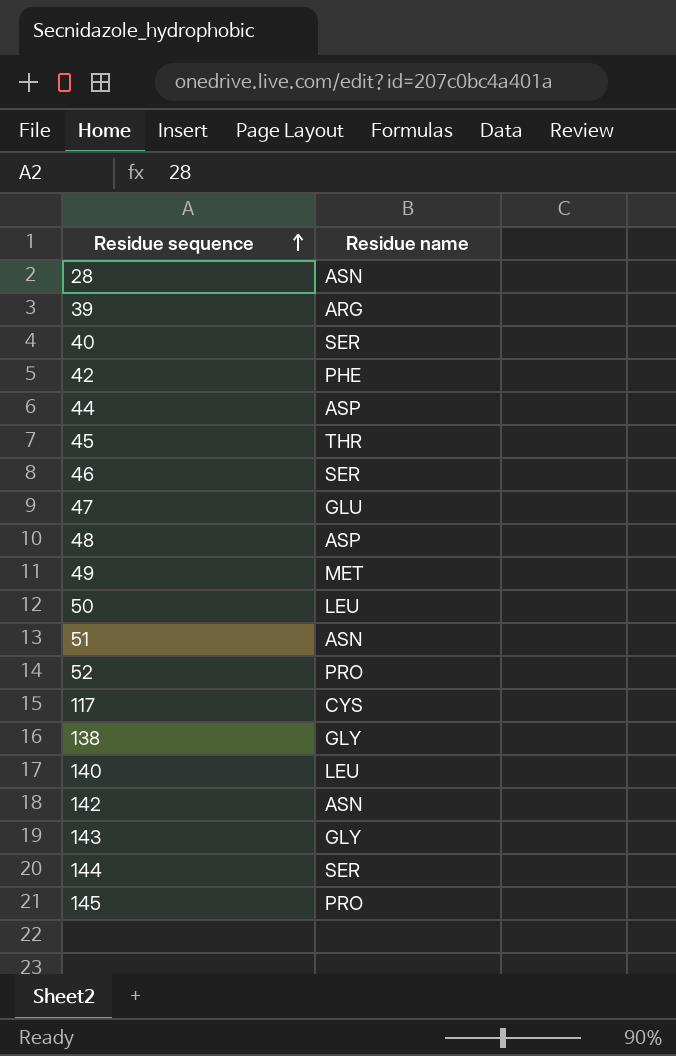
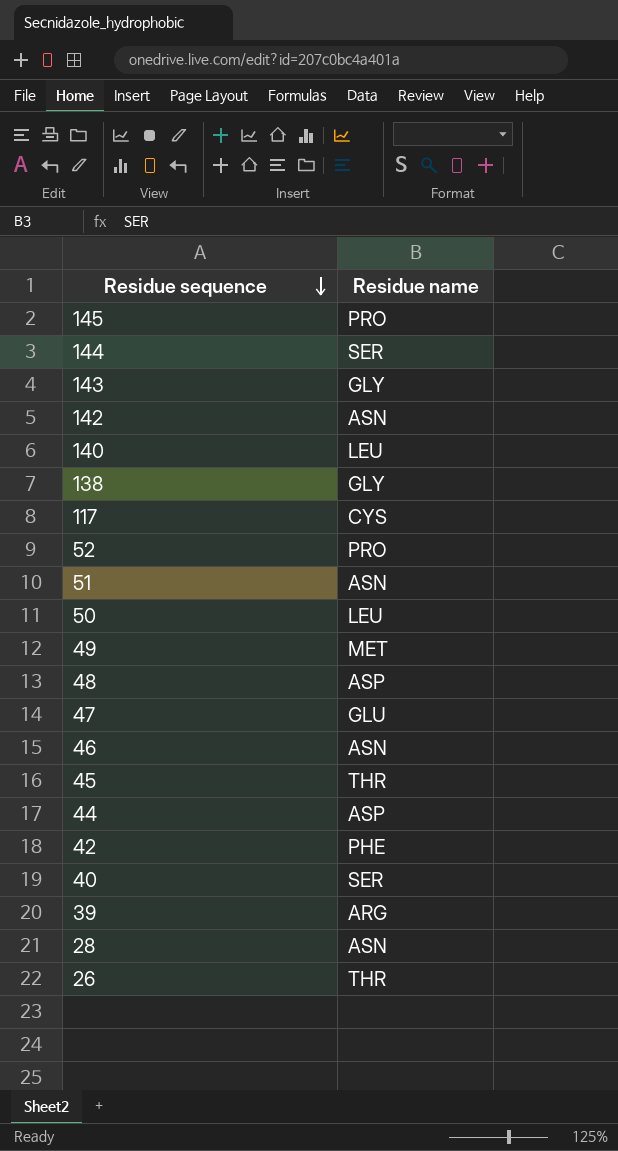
row order: Residue sequence ascending -> Residue sequence descending
46 | Residue name: SER -> ASN
row 26: none -> THR

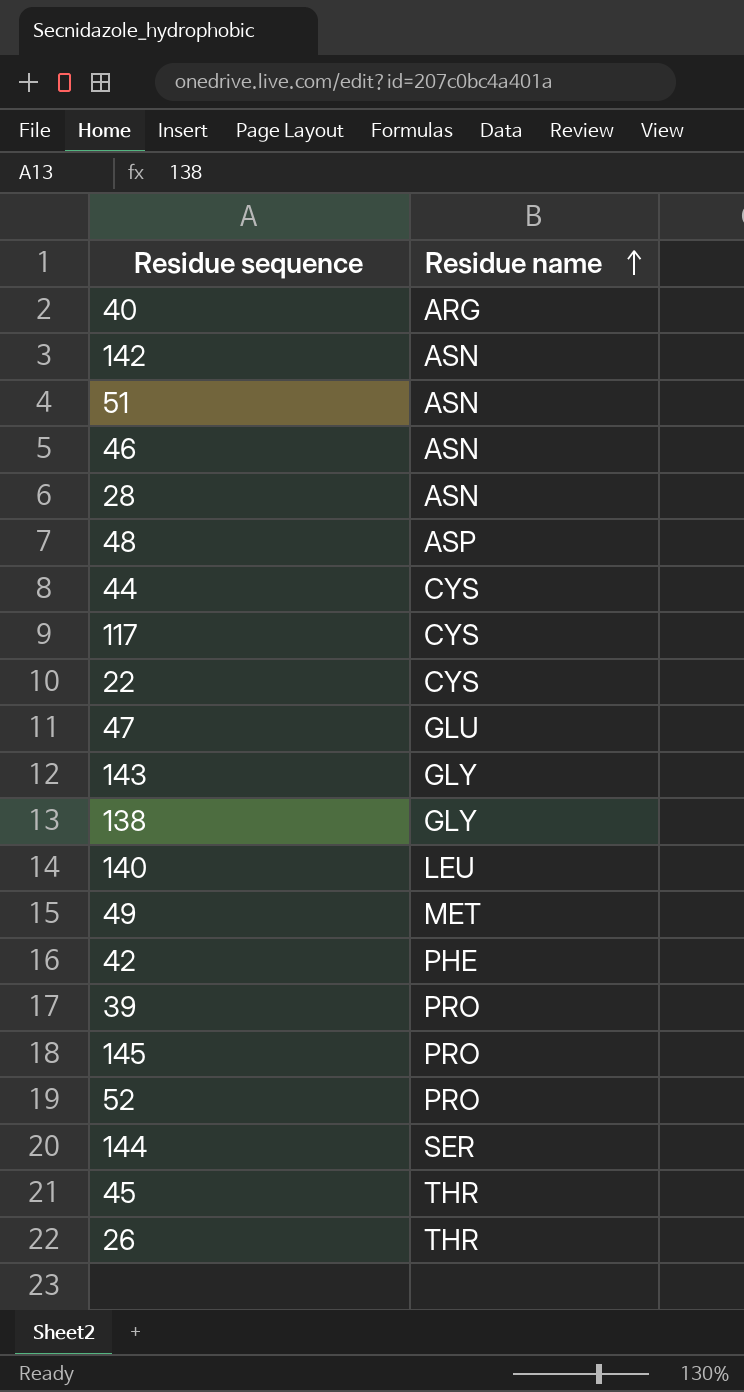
row order: Residue sequence descending -> Residue name ascending
row 50: LEU -> none
40 | Residue name: SER -> ARG
44 | Residue name: ASP -> CYS
row 22: none -> CYS
39 | Residue name: ARG -> PRO

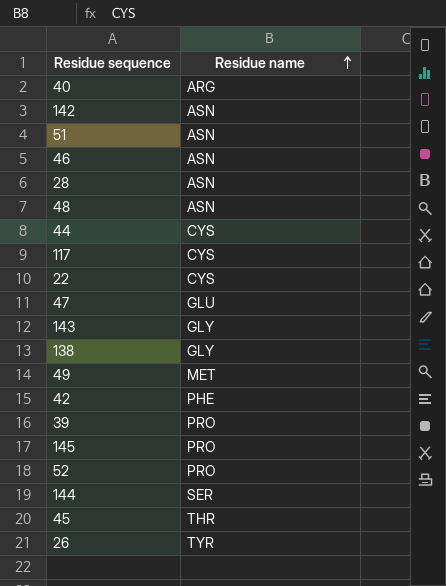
row 140: LEU -> none
48 | Residue name: ASP -> ASN
26 | Residue name: THR -> TYR

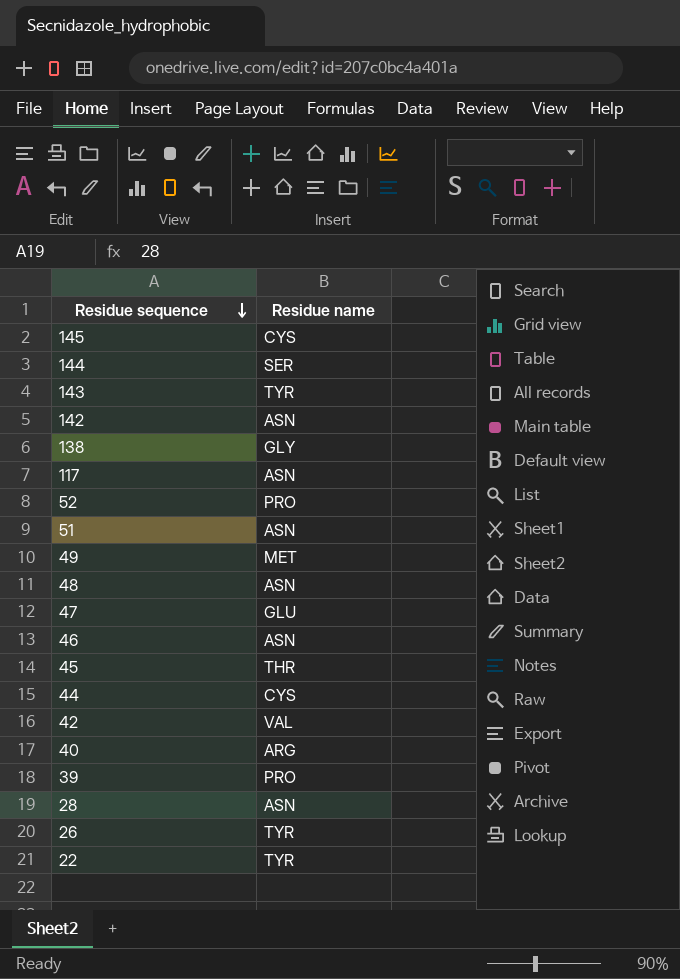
row order: Residue name ascending -> Residue sequence descending
145 | Residue name: PRO -> CYS
143 | Residue name: GLY -> TYR
117 | Residue name: CYS -> ASN
42 | Residue name: PHE -> VAL
22 | Residue name: CYS -> TYR

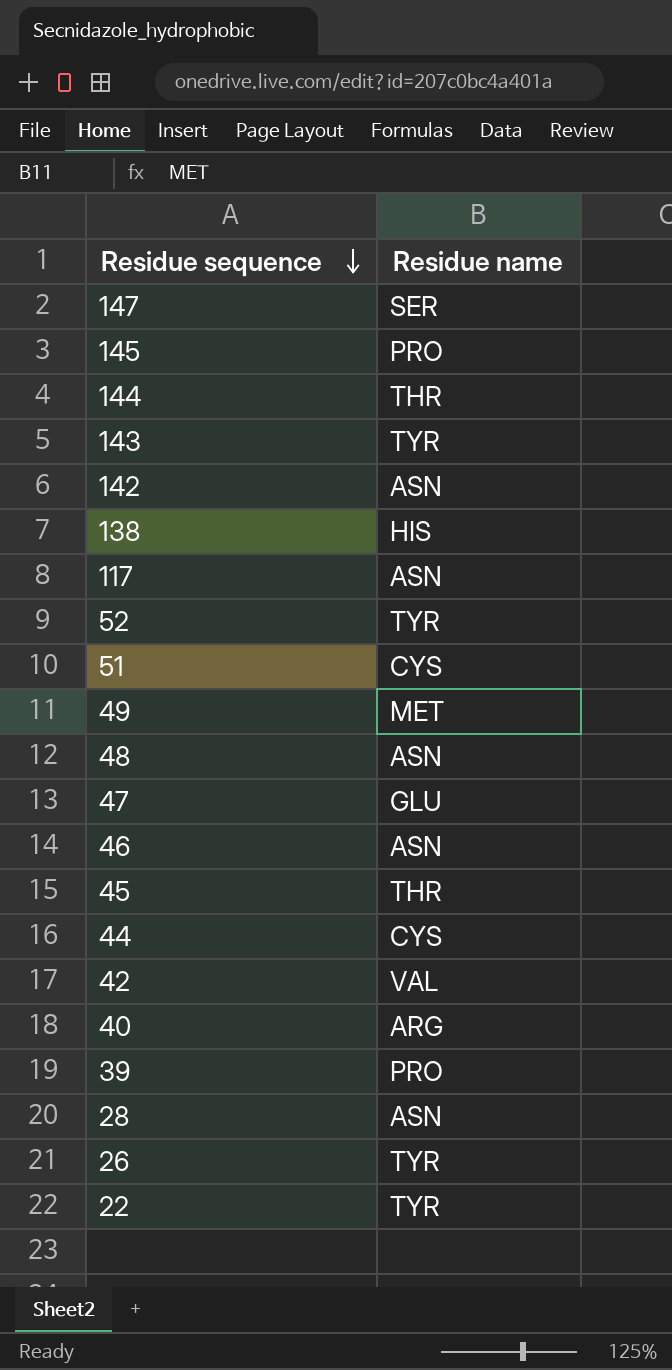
row 147: none -> SER
145 | Residue name: CYS -> PRO
144 | Residue name: SER -> THR
138 | Residue name: GLY -> HIS
52 | Residue name: PRO -> TYR
51 | Residue name: ASN -> CYS

